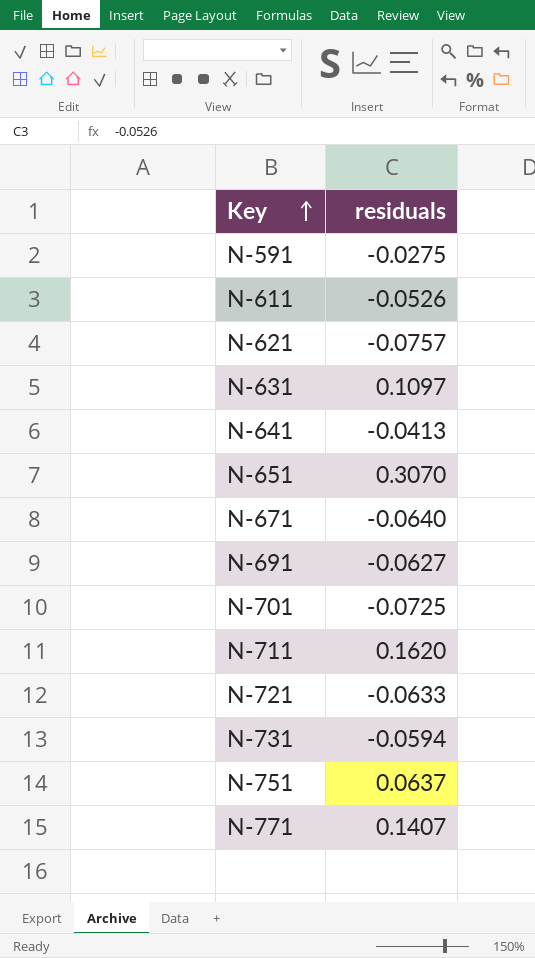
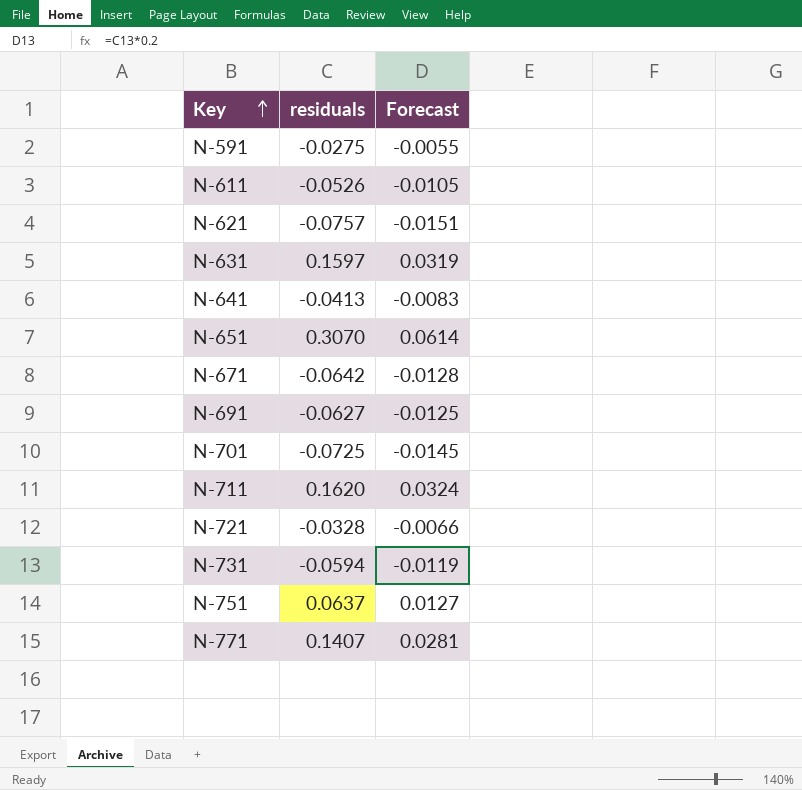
column Forecast | formula: none -> [residuals] * 0.2
N-631 | residuals: 0.1097 -> 0.1597
N-671 | residuals: -0.0640 -> -0.0642
N-721 | residuals: -0.0633 -> -0.0328

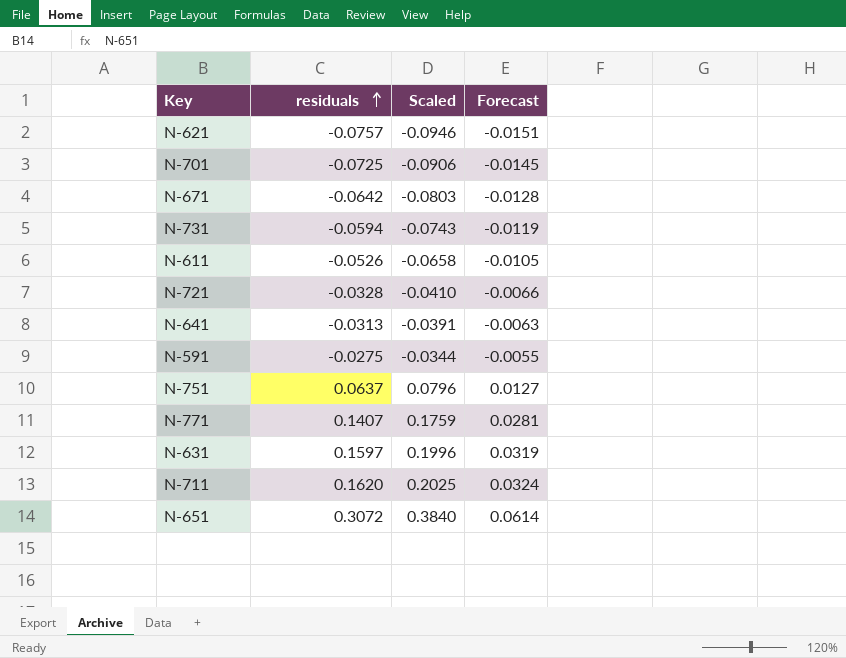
row order: Key ascending -> residuals ascending
column Scaled | formula: none -> [residuals] * 1.25
row N-691: -0.0627 | -0.0125 -> none
N-641 | residuals: -0.0413 -> -0.0313
N-641 | Forecast: -0.0083 -> -0.0063
N-651 | residuals: 0.3070 -> 0.3072

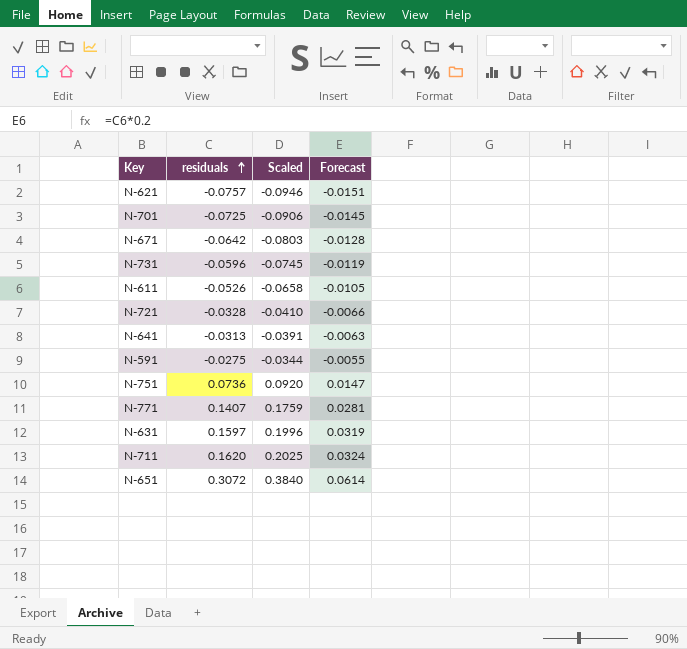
N-731 | residuals: -0.0594 -> -0.0596
N-731 | Scaled: -0.0743 -> -0.0745
N-751 | residuals: 0.0637 -> 0.0736
N-751 | Scaled: 0.0796 -> 0.0920
N-751 | Forecast: 0.0127 -> 0.0147

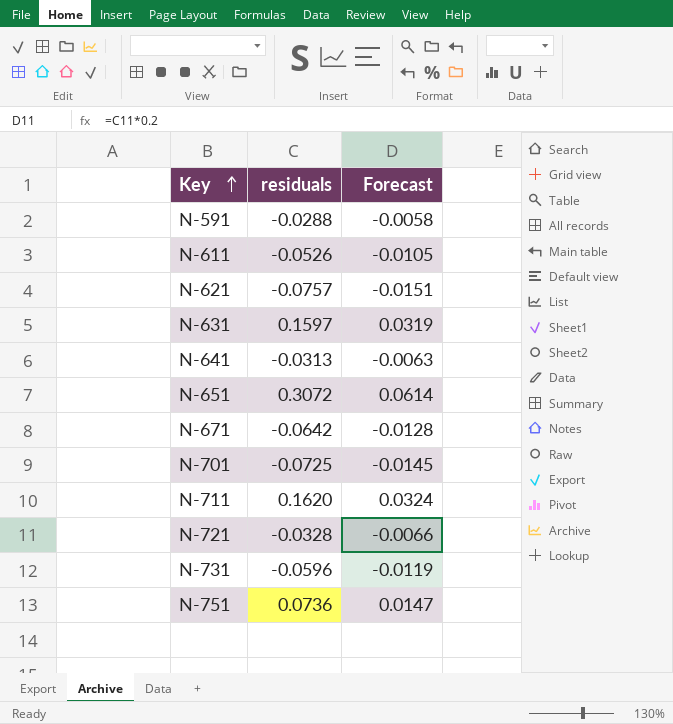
row order: residuals ascending -> Key ascending
column Scaled | formula: [residuals] * 1.25 -> none
row N-771: 0.1407 | 0.1759 | 0.0281 -> none
N-591 | residuals: -0.0275 -> -0.0288
N-591 | Forecast: -0.0055 -> -0.0058

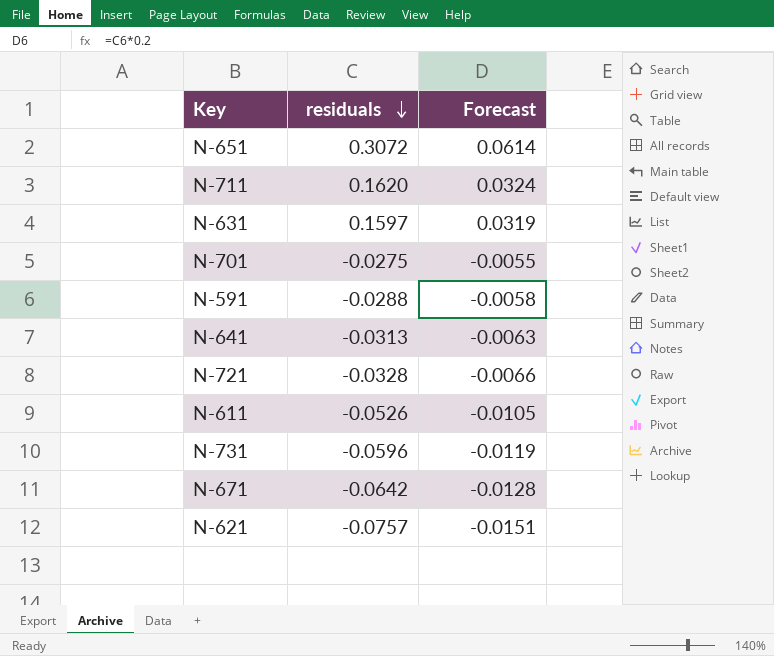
row order: Key ascending -> residuals descending
row N-751: 0.0736 | 0.0147 -> none
N-701 | residuals: -0.0725 -> -0.0275
N-701 | Forecast: -0.0145 -> -0.0055

